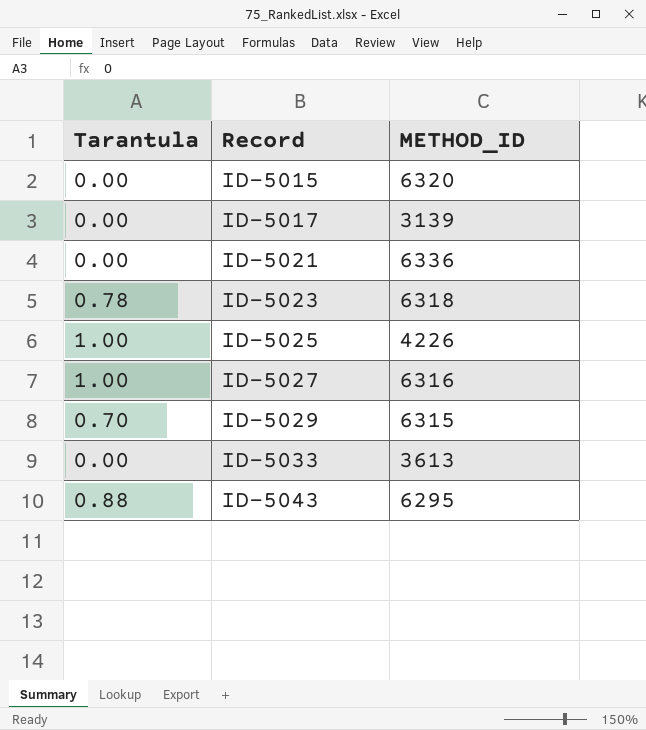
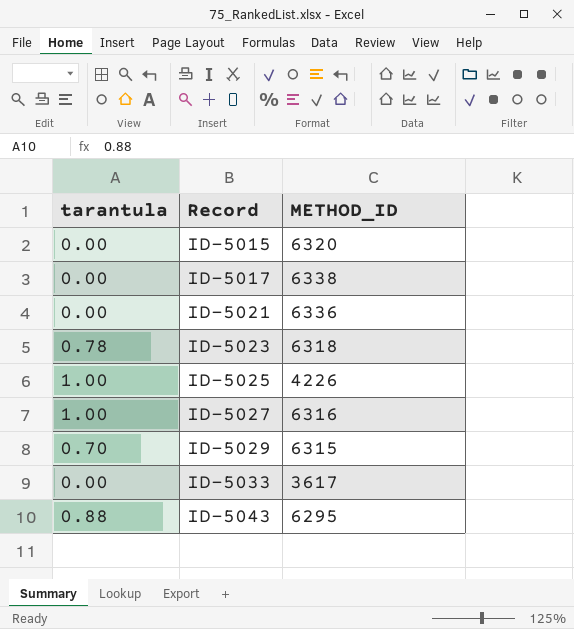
column name: Tarantula -> tarantula
ID-5017 | METHOD_ID: 3139 -> 6338
ID-5033 | METHOD_ID: 3613 -> 3617

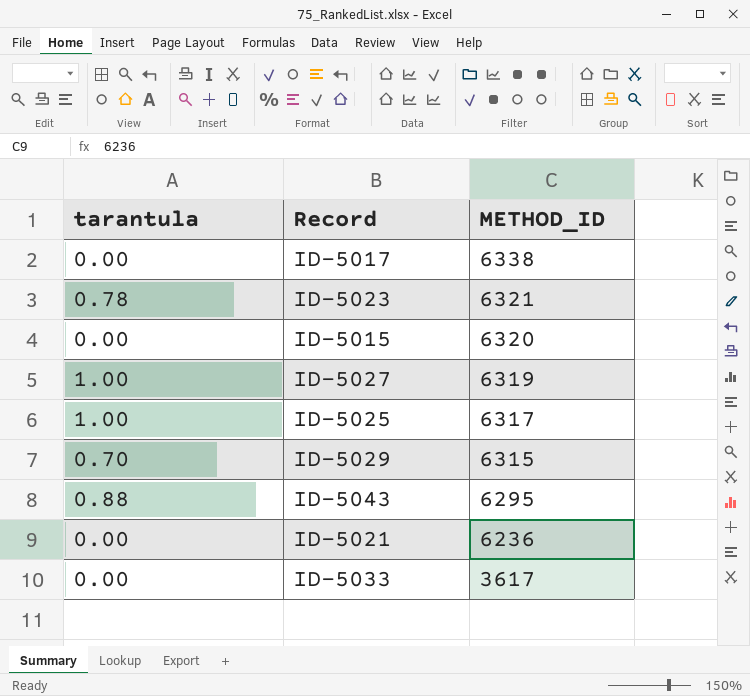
row order: Record ascending -> METHOD_ID descending
ID-5023 | METHOD_ID: 6318 -> 6321
ID-5027 | METHOD_ID: 6316 -> 6319
ID-5025 | METHOD_ID: 4226 -> 6317
ID-5021 | METHOD_ID: 6336 -> 6236

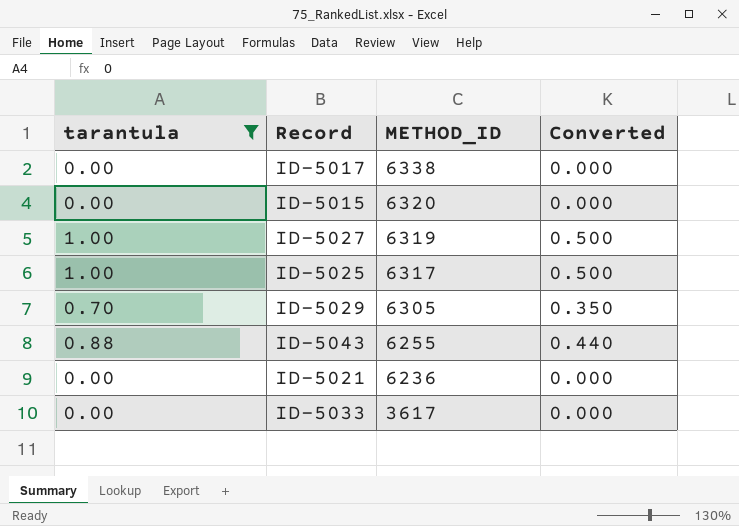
filter: none -> tarantula != 0.78
column Converted | formula: none -> [tarantula] * 0.5
ID-5029 | METHOD_ID: 6315 -> 6305
ID-5043 | METHOD_ID: 6295 -> 6255

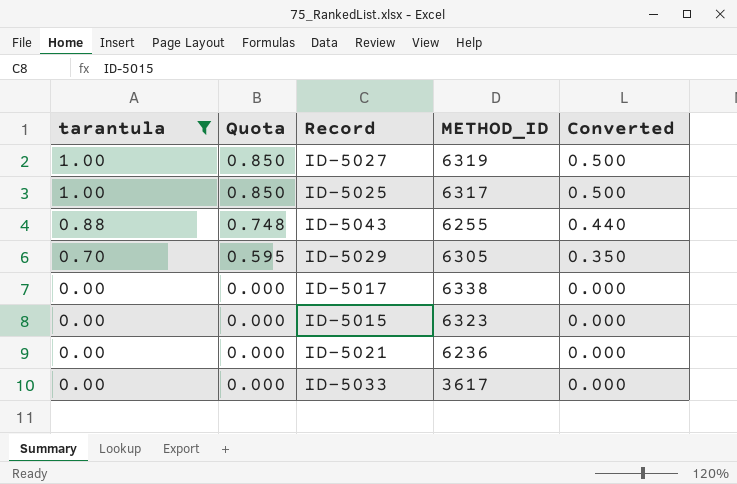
row order: METHOD_ID descending -> tarantula descending
column Quota | formula: none -> [tarantula] * 0.85
ID-5015 | METHOD_ID: 6320 -> 6323

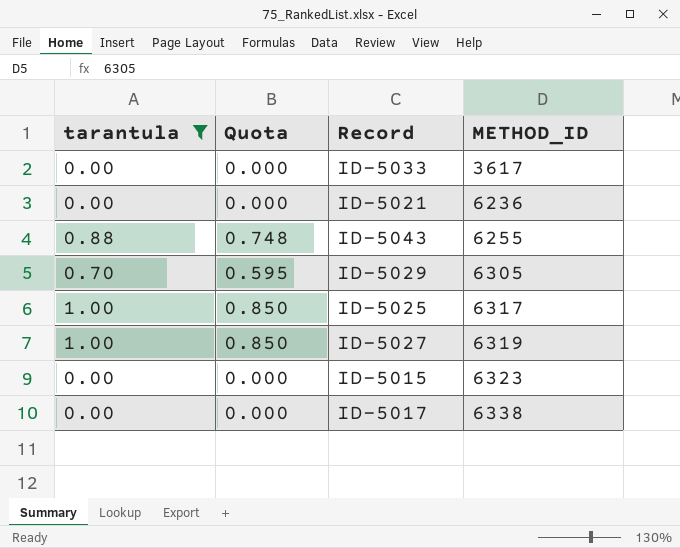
row order: tarantula descending -> METHOD_ID ascending
column Converted | formula: [tarantula] * 0.5 -> none

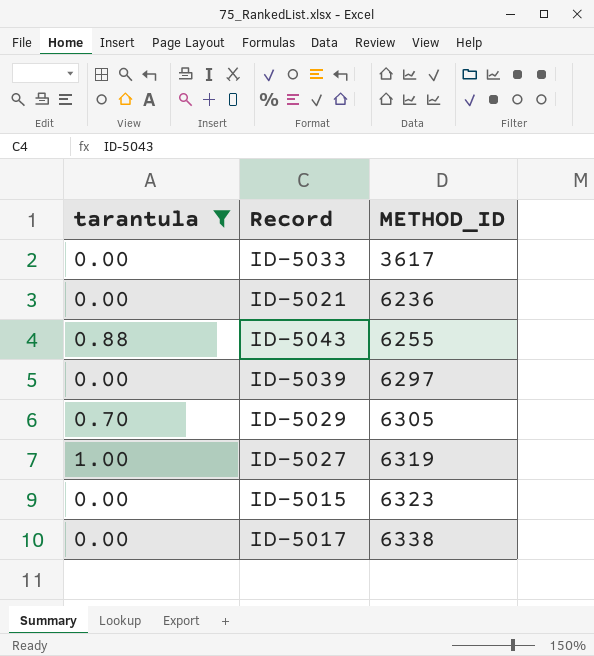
column Quota | formula: [tarantula] * 0.85 -> none
row ID-5025: 1.00 | 0.850 | 6317 -> none
row ID-5039: none -> 0.00 | 6297

